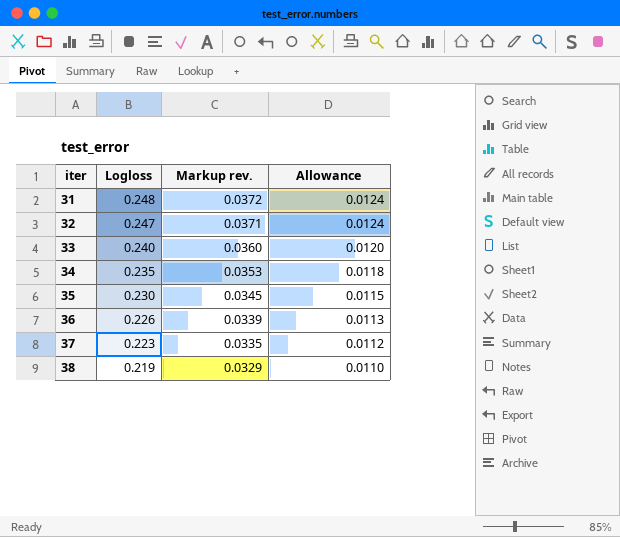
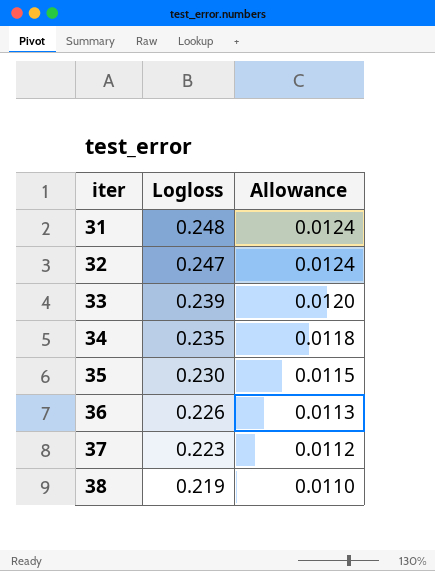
column Markup rev. | formula: [Logloss] * 0.15 -> none
33 | Logloss: 0.240 -> 0.239

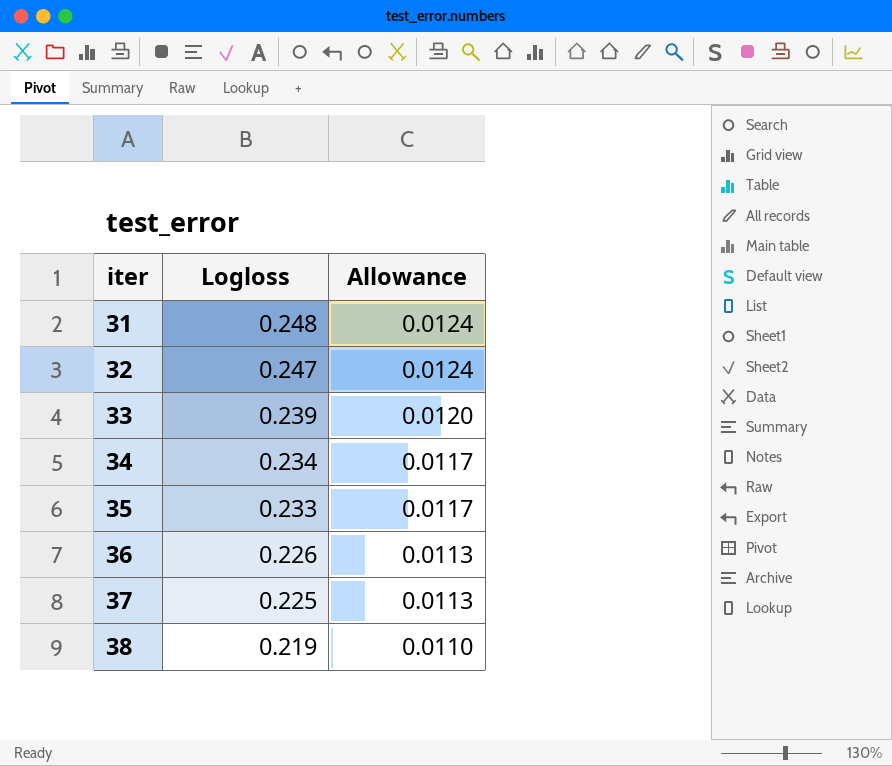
34 | Logloss: 0.235 -> 0.234
34 | Allowance: 0.0118 -> 0.0117
35 | Logloss: 0.230 -> 0.233
35 | Allowance: 0.0115 -> 0.0117
37 | Logloss: 0.223 -> 0.225
37 | Allowance: 0.0112 -> 0.0113

